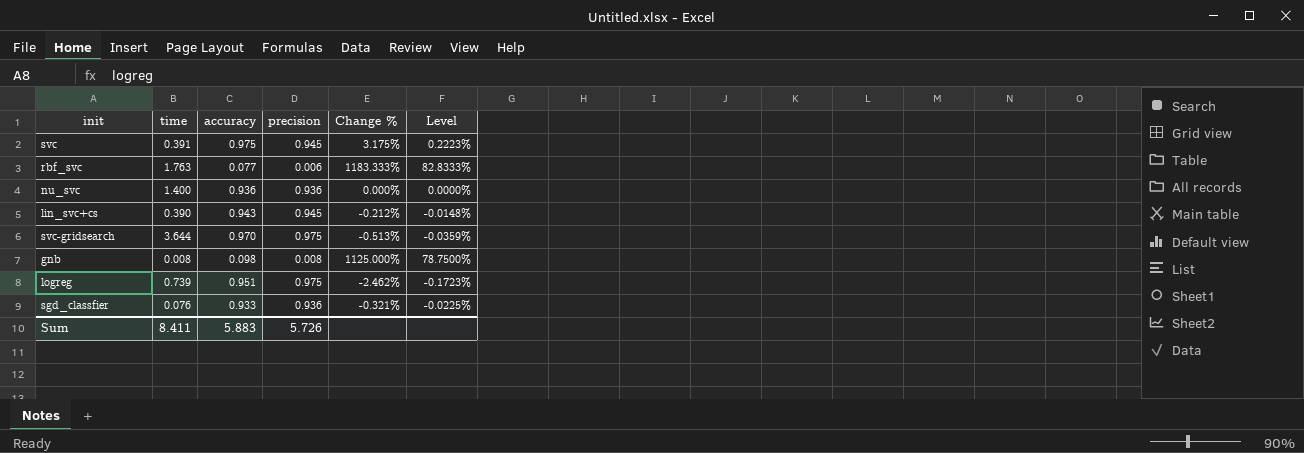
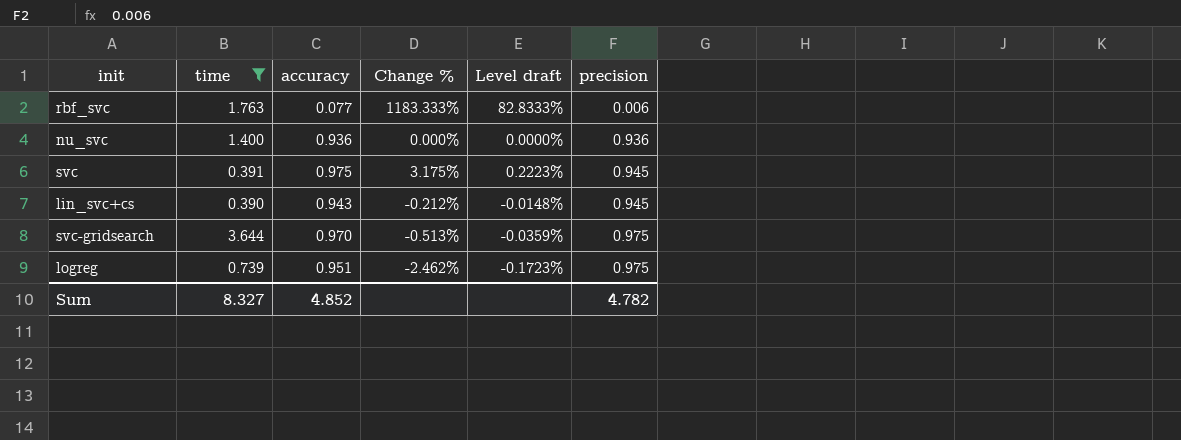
filter: none -> time >= 0.390
row order: none -> precision ascending
column name: Level -> Level draft
column precision | position: 4 -> 6
Sum | time: 8.411 -> 8.327
Sum | accuracy: 5.883 -> 4.852
Sum | precision: 5.726 -> 4.782

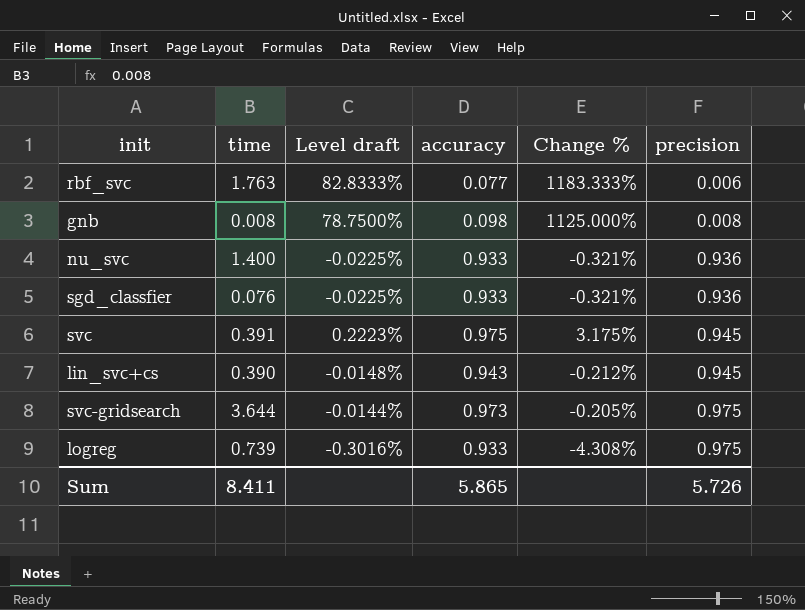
filter: time >= 0.390 -> none
column Level draft | position: 5 -> 3
nu_svc | Level draft: 0.0000% -> -0.0225%
nu_svc | accuracy: 0.936 -> 0.933
nu_svc | Change %: 0.000% -> -0.321%
svc-gridsearch | Level draft: -0.0359% -> -0.0144%
svc-gridsearch | accuracy: 0.970 -> 0.973
svc-gridsearch | Change %: -0.513% -> -0.205%
logreg | Level draft: -0.1723% -> -0.3016%
logreg | accuracy: 0.951 -> 0.933
logreg | Change %: -2.462% -> -4.308%
Sum | time: 8.327 -> 8.411
Sum | accuracy: 4.852 -> 5.865
Sum | precision: 4.782 -> 5.726

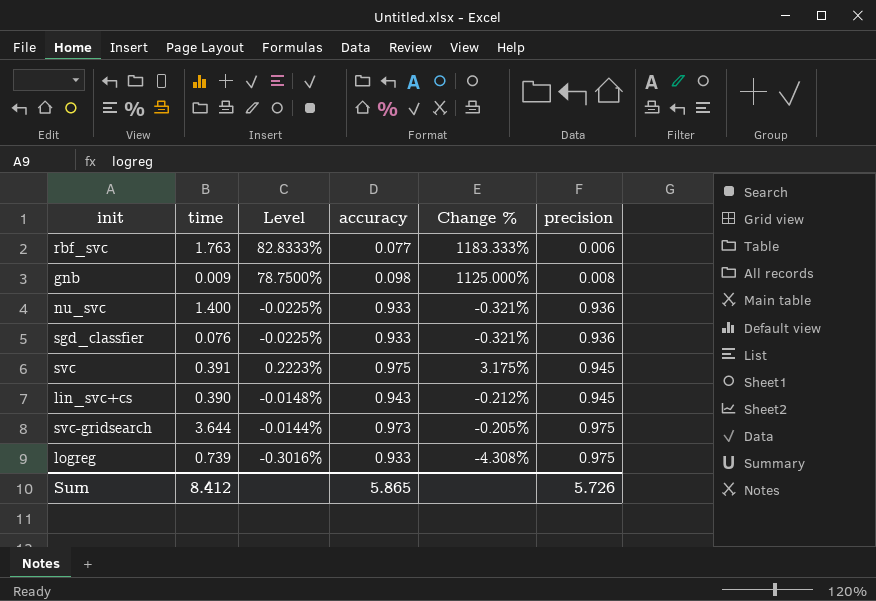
column name: Level draft -> Level
gnb | time: 0.008 -> 0.009
Sum | time: 8.411 -> 8.412

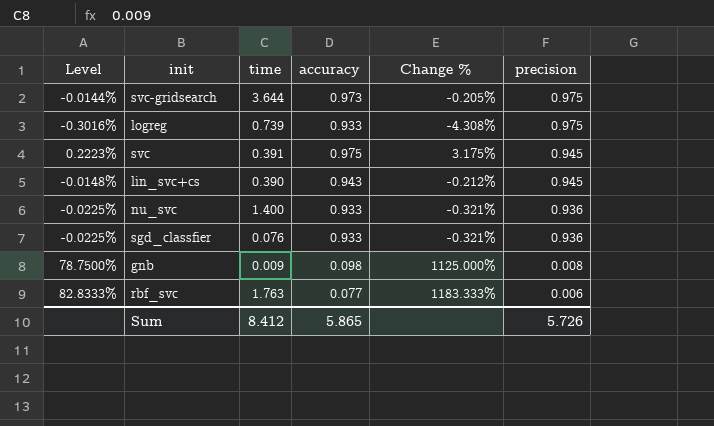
row order: precision ascending -> precision descending
column Level | position: 3 -> 1

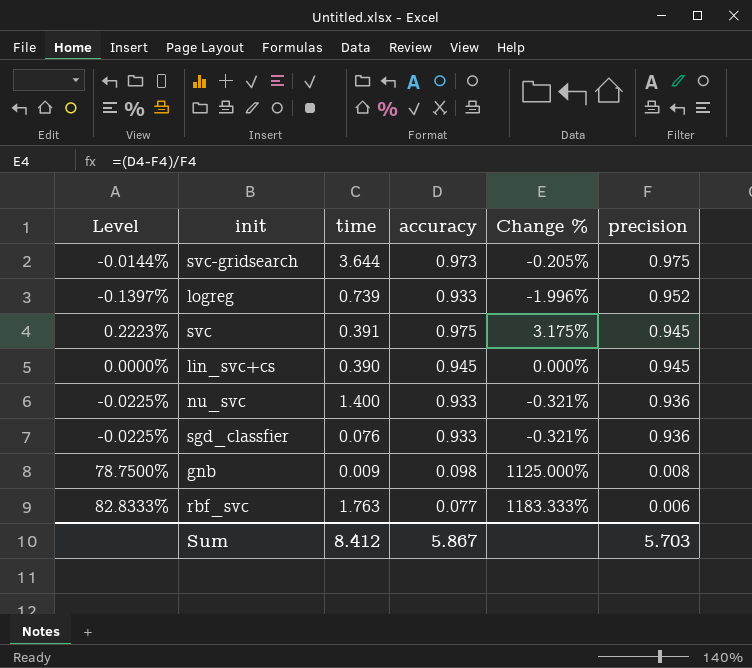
logreg | Level: -0.3016% -> -0.1397%
logreg | Change %: -4.308% -> -1.996%
logreg | precision: 0.975 -> 0.952
lin_svc+cs | Level: -0.0148% -> 0.0000%
lin_svc+cs | accuracy: 0.943 -> 0.945
lin_svc+cs | Change %: -0.212% -> 0.000%
Sum | accuracy: 5.865 -> 5.867
Sum | precision: 5.726 -> 5.703

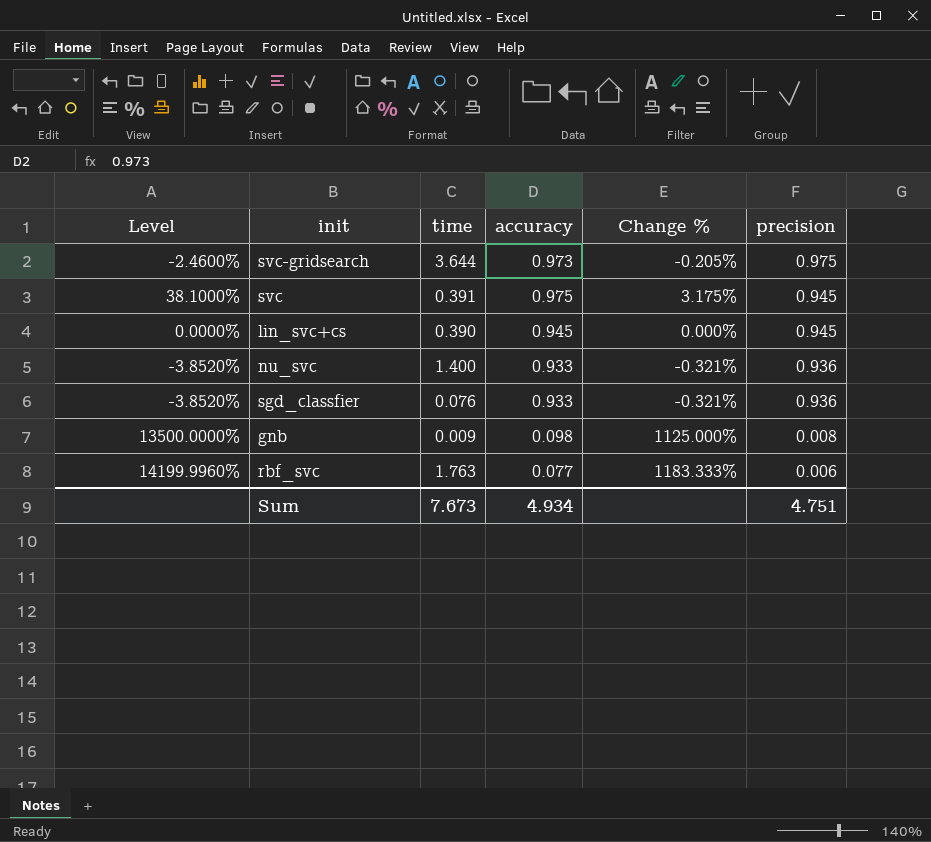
column Level | formula: [Change %] * 0.07 -> [Change %] * 12
row logreg: -0.1397% | 0.739 | 0.933 | -1.996% | 0.952 -> none
Sum | time: 8.412 -> 7.673
Sum | accuracy: 5.867 -> 4.934
Sum | precision: 5.703 -> 4.751

